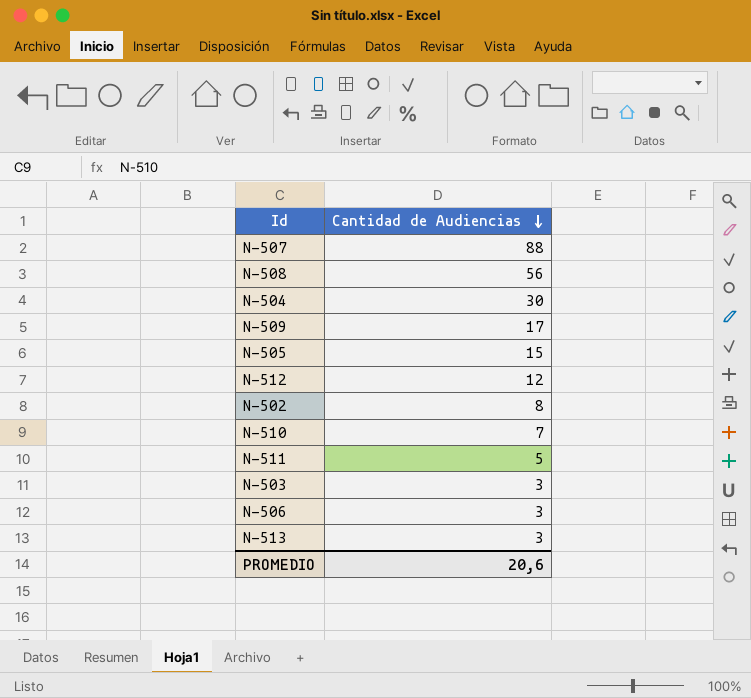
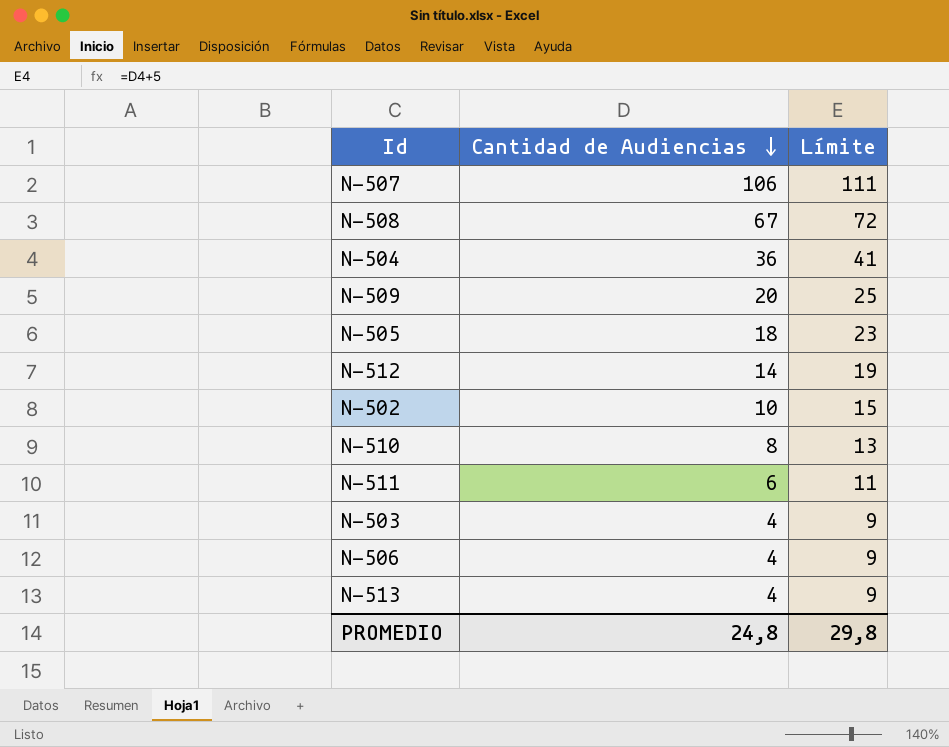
column Límite | formula: none -> [Cantidad de Audiencias] + 5
N-507 | Cantidad de Audiencias: 88 -> 106
N-508 | Cantidad de Audiencias: 56 -> 67
N-504 | Cantidad de Audiencias: 30 -> 36
N-509 | Cantidad de Audiencias: 17 -> 20
N-505 | Cantidad de Audiencias: 15 -> 18
N-512 | Cantidad de Audiencias: 12 -> 14
N-502 | Cantidad de Audiencias: 8 -> 10
N-510 | Cantidad de Audiencias: 7 -> 8
N-511 | Cantidad de Audiencias: 5 -> 6
N-503 | Cantidad de Audiencias: 3 -> 4
N-506 | Cantidad de Audiencias: 3 -> 4
N-513 | Cantidad de Audiencias: 3 -> 4
PROMEDIO | Cantidad de Audiencias: 20,6 -> 24,8

